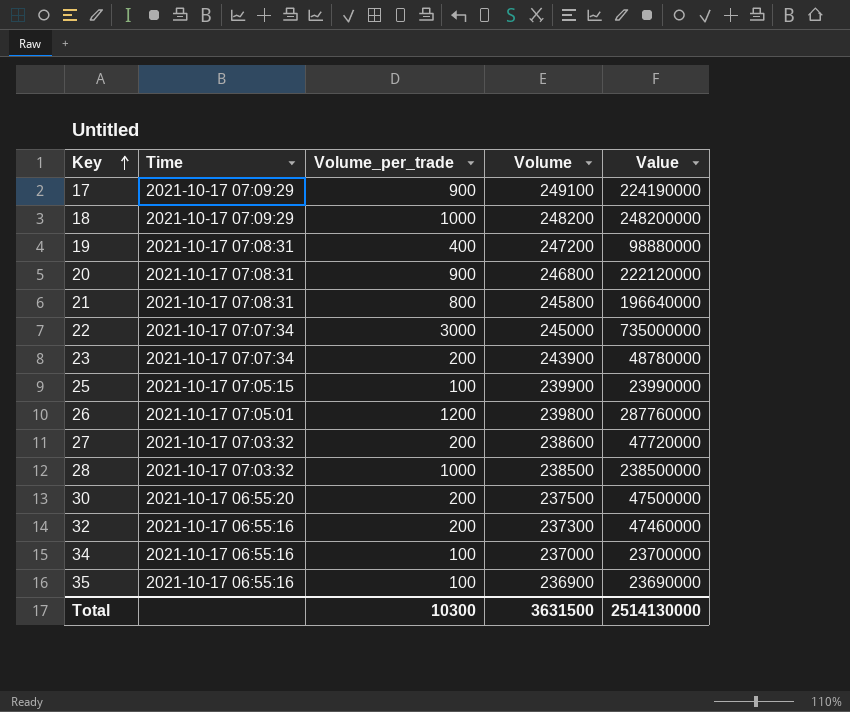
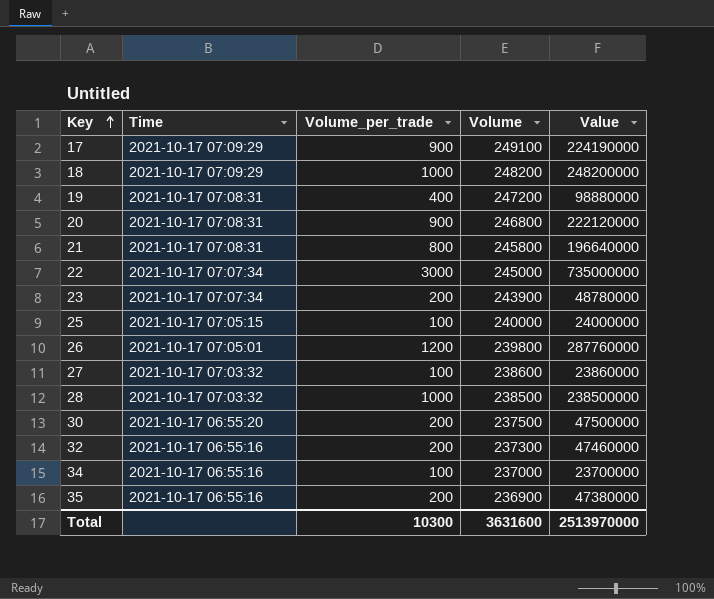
25 | Volume: 239900 -> 240000
25 | Value: 23990000 -> 24000000
27 | Volume_per_trade: 200 -> 100
27 | Value: 47720000 -> 23860000
35 | Volume_per_trade: 100 -> 200
35 | Value: 23690000 -> 47380000
Total | Volume: 3631500 -> 3631600
Total | Value: 2514130000 -> 2513970000

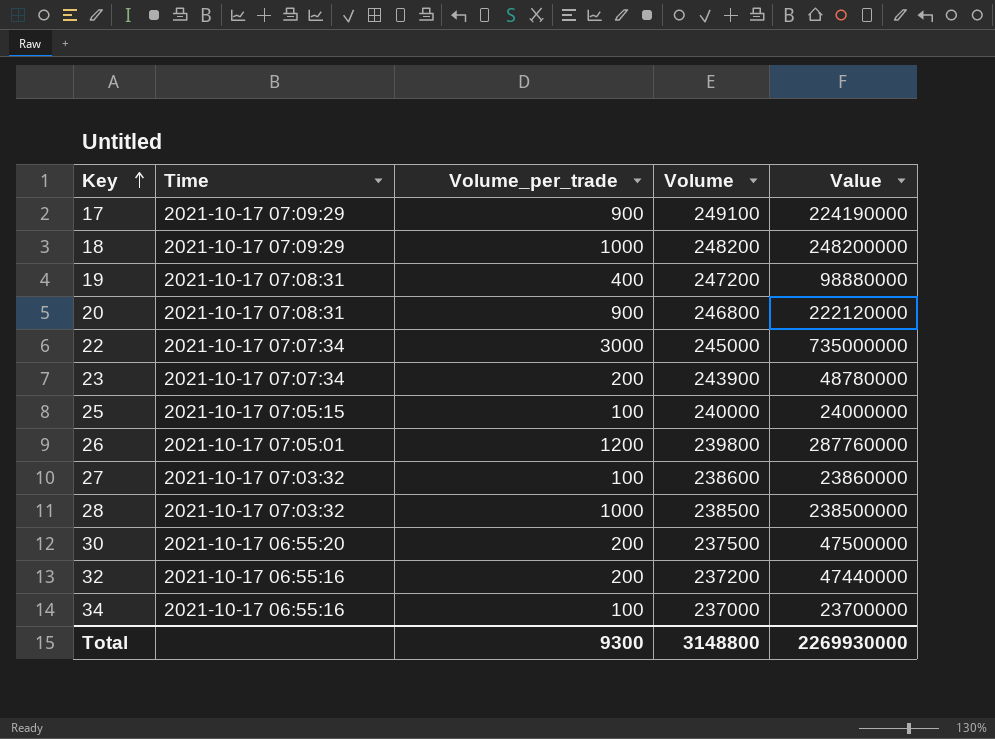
row 21: 2021-10-17 07:08:31 | 800 | 245800 | 196640000 -> none
row 35: 2021-10-17 06:55:16 | 200 | 236900 | 47380000 -> none
32 | Volume: 237300 -> 237200
32 | Value: 47460000 -> 47440000
Total | Volume_per_trade: 10300 -> 9300
Total | Volume: 3631600 -> 3148800
Total | Value: 2513970000 -> 2269930000

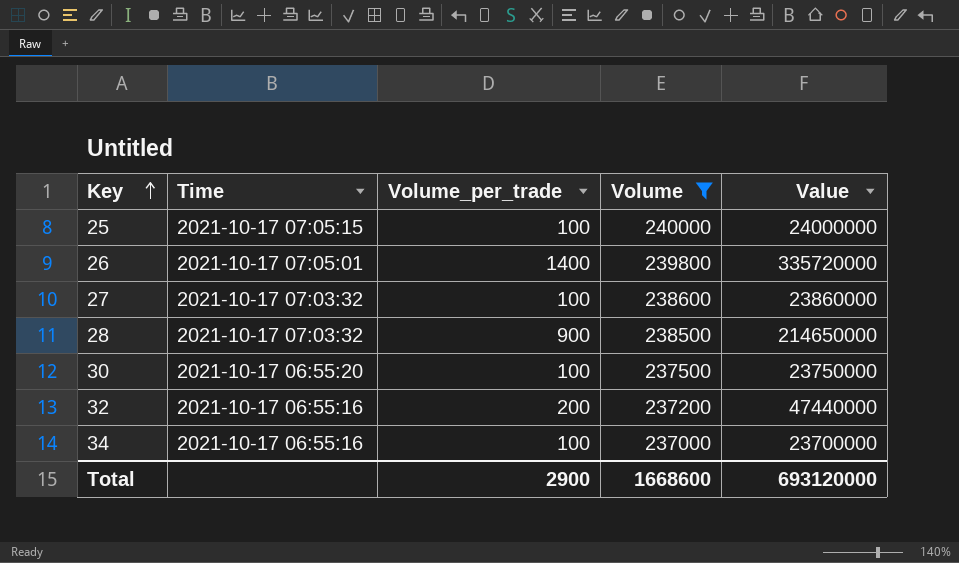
filter: none -> Volume <= 240000
26 | Volume_per_trade: 1200 -> 1400
26 | Value: 287760000 -> 335720000
28 | Volume_per_trade: 1000 -> 900
28 | Value: 238500000 -> 214650000
30 | Volume_per_trade: 200 -> 100
30 | Value: 47500000 -> 23750000
Total | Volume_per_trade: 9300 -> 2900
Total | Volume: 3148800 -> 1668600
Total | Value: 2269930000 -> 693120000

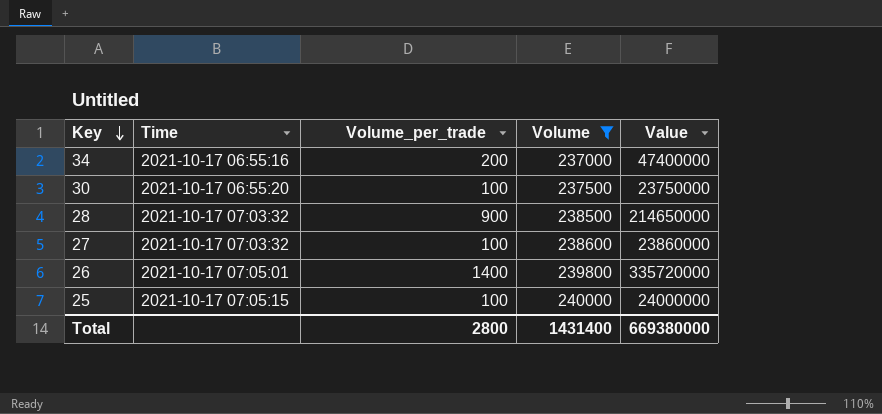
row order: Key ascending -> Key descending
row 32: 2021-10-17 06:55:16 | 200 | 237200 | 47440000 -> none
34 | Volume_per_trade: 100 -> 200
34 | Value: 23700000 -> 47400000
Total | Volume_per_trade: 2900 -> 2800
Total | Volume: 1668600 -> 1431400
Total | Value: 693120000 -> 669380000

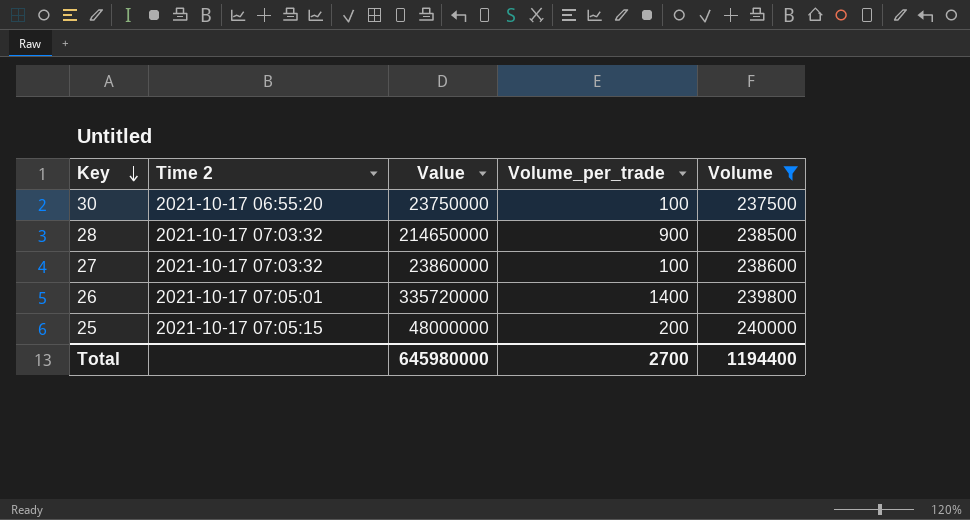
column name: Time -> Time 2
column Value | position: 5 -> 3
row 34: 2021-10-17 06:55:16 | 200 | 237000 | 47400000 -> none
25 | Value: 24000000 -> 48000000
25 | Volume_per_trade: 100 -> 200
Total | Value: 669380000 -> 645980000
Total | Volume_per_trade: 2800 -> 2700
Total | Volume: 1431400 -> 1194400

